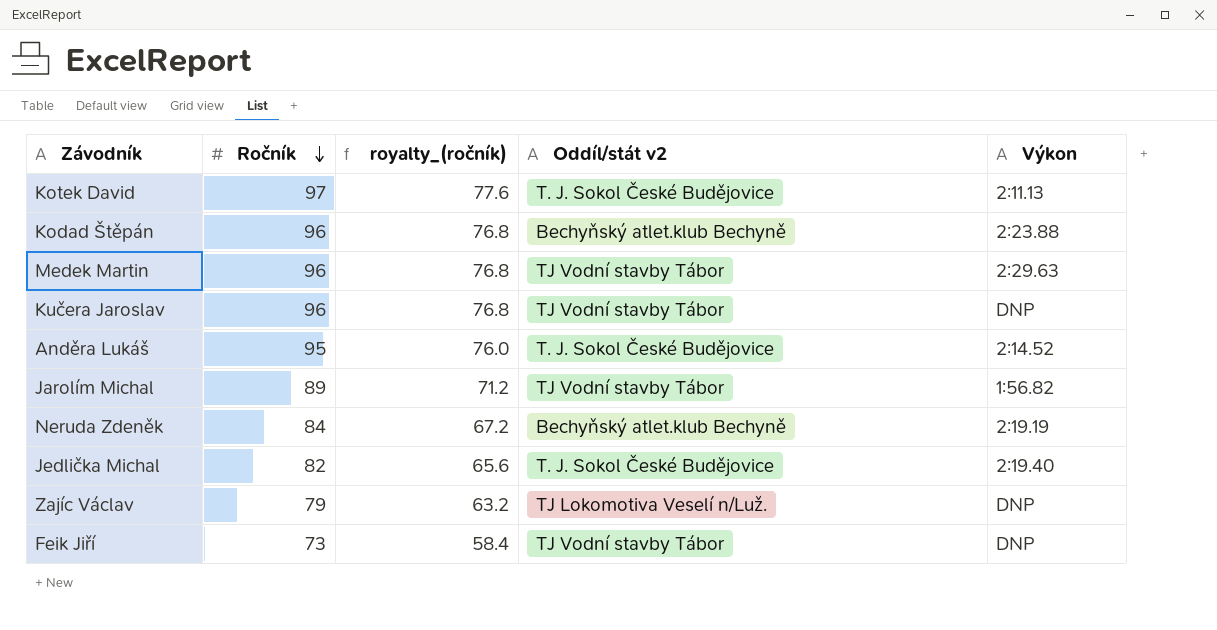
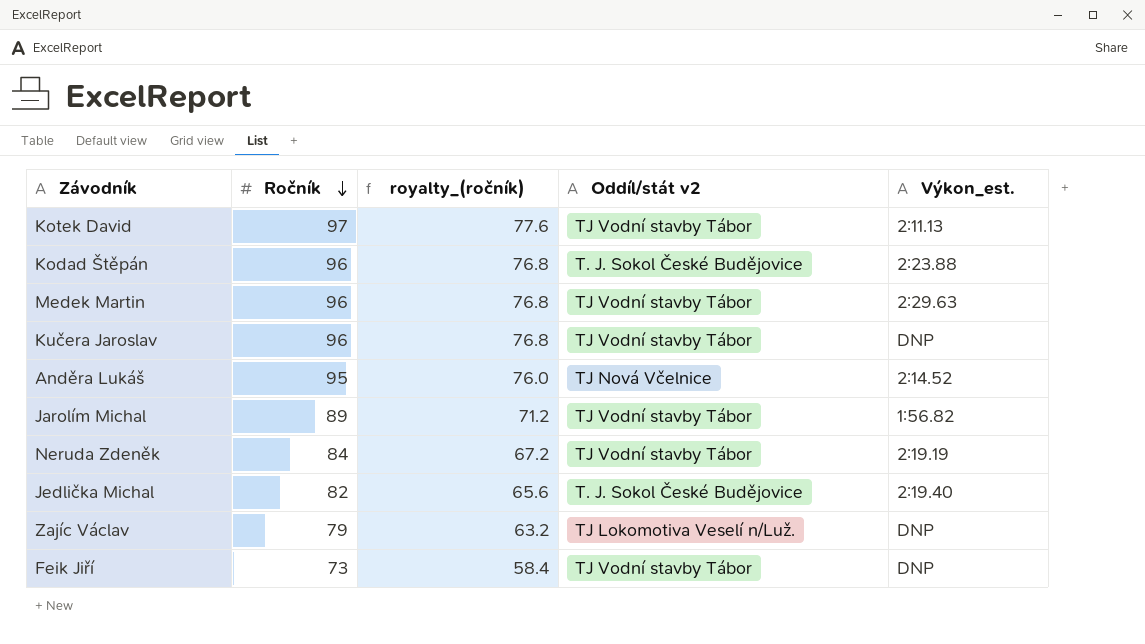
column name: Výkon -> Výkon_est.
Kotek David | Oddíl/stát v2: T. J. Sokol České Budějovice -> TJ Vodní stavby Tábor
Kodad Štěpán | Oddíl/stát v2: Bechyňský atlet.klub Bechyně -> T. J. Sokol České Budějovice
Anděra Lukáš | Oddíl/stát v2: T. J. Sokol České Budějovice -> TJ Nová Včelnice
Neruda Zdeněk | Oddíl/stát v2: Bechyňský atlet.klub Bechyně -> TJ Vodní stavby Tábor

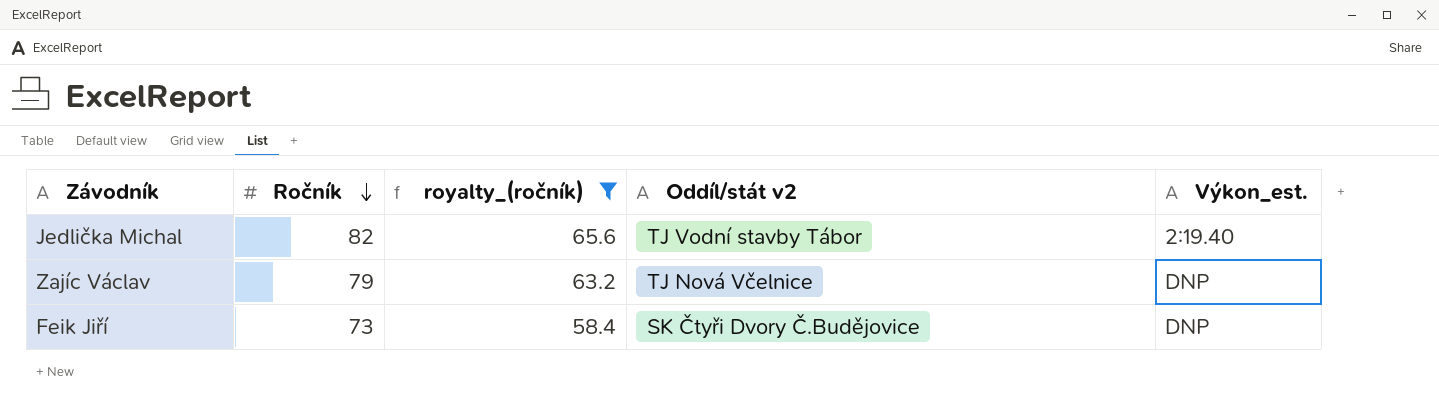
filter: none -> royalty_(ročník) <= 65.6
Jedlička Michal | Oddíl/stát v2: T. J. Sokol České Budějovice -> TJ Vodní stavby Tábor
Zajíc Václav | Oddíl/stát v2: TJ Lokomotiva Veselí n/Luž. -> TJ Nová Včelnice
Feik Jiří | Oddíl/stát v2: TJ Vodní stavby Tábor -> SK Čtyři Dvory Č.Budějovice

